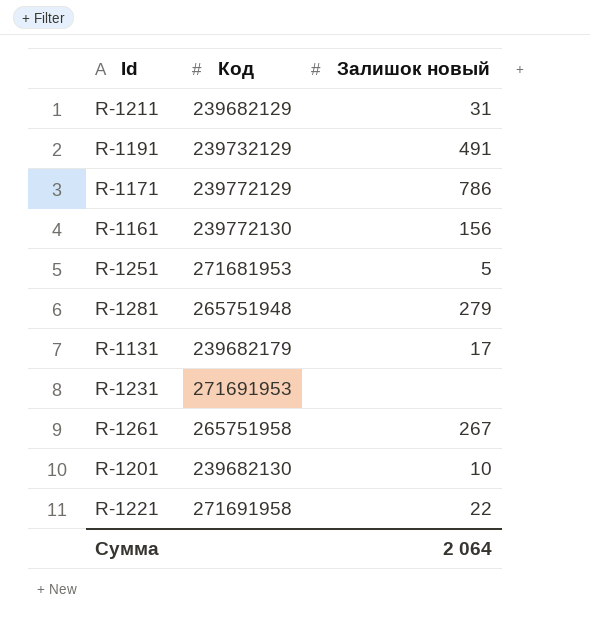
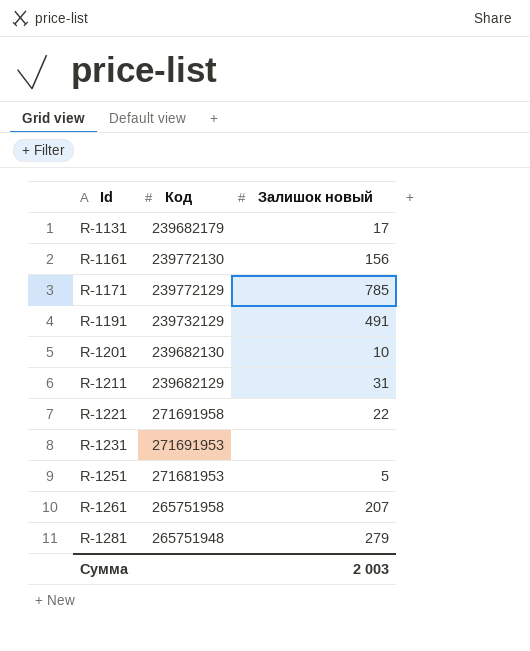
row order: none -> Id ascending
R-1171 | Залишок новый: 786 -> 785
R-1261 | Залишок новый: 267 -> 207
Сумма | Залишок новый: 2 064 -> 2 003

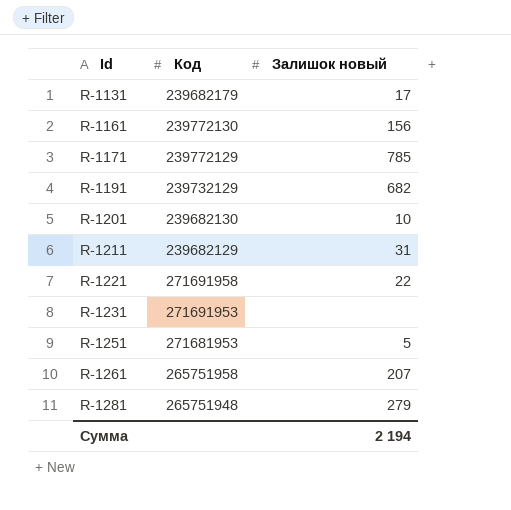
R-1191 | Залишок новый: 491 -> 682
Сумма | Залишок новый: 2 003 -> 2 194

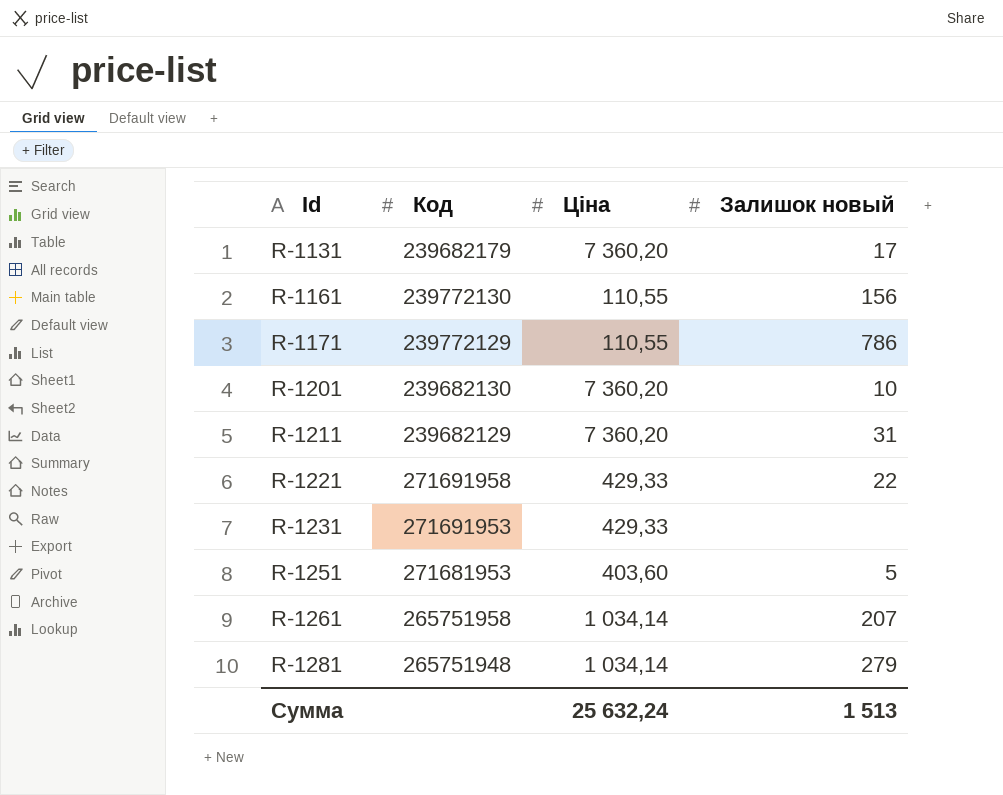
column Ціна | position: none -> 3
row R-1191: 239732129 | 682 -> none
R-1171 | Залишок новый: 785 -> 786
Сумма | Залишок новый: 2 194 -> 1 513

